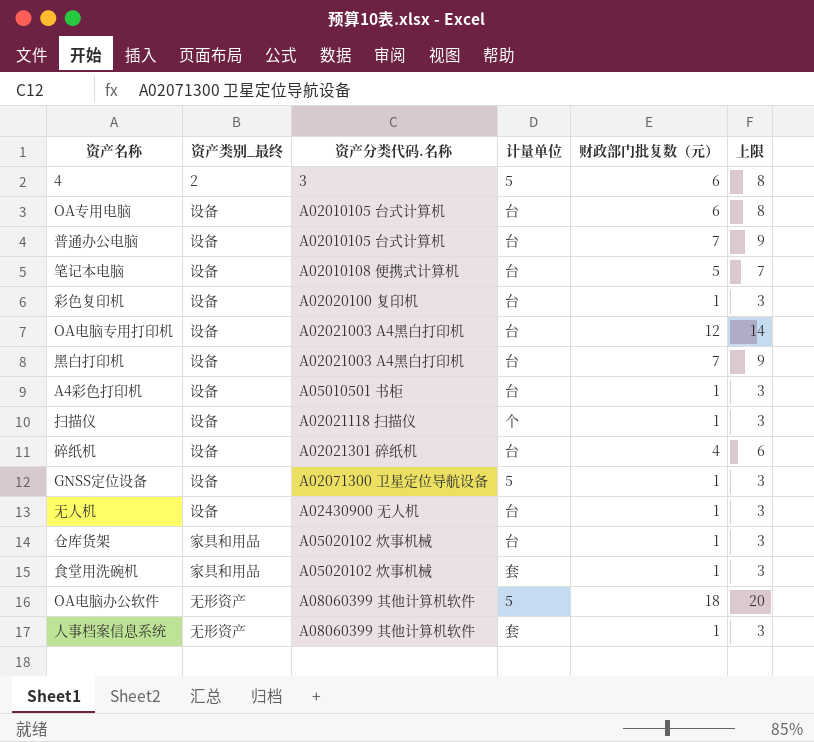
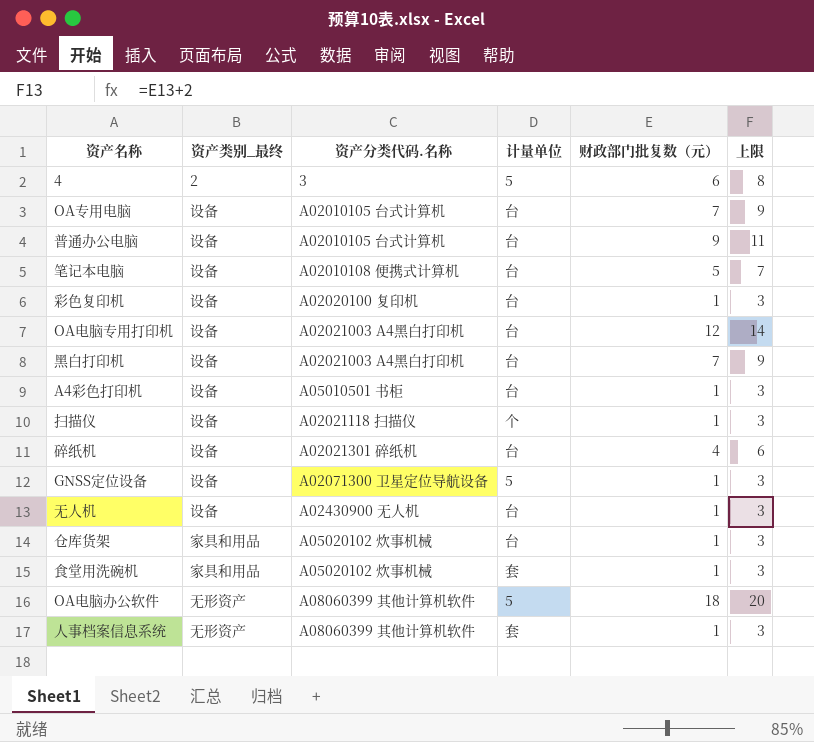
OA专用电脑 | 财政部门批复数（元）: 6 -> 7
OA专用电脑 | 上限: 8 -> 9
普通办公电脑 | 财政部门批复数（元）: 7 -> 9
普通办公电脑 | 上限: 9 -> 11

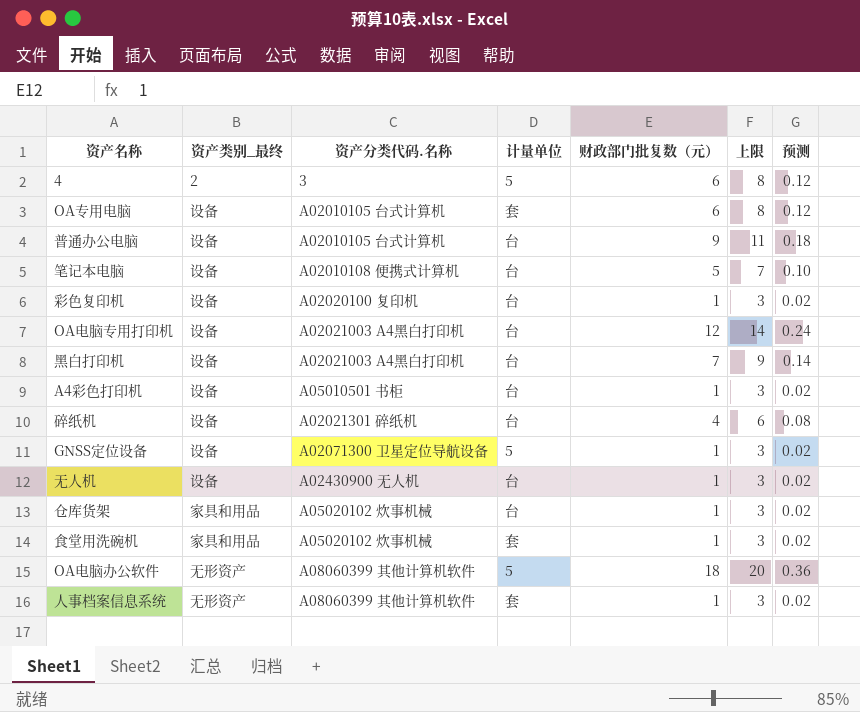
column 预测 | formula: none -> [财政部门批复数（元）] * 0.02
row 扫描仪: 设备 | A02021118 扫描仪 | 个 | 1 | 3 -> none
OA专用电脑 | 计量单位: 台 -> 套
OA专用电脑 | 财政部门批复数（元）: 7 -> 6
OA专用电脑 | 上限: 9 -> 8

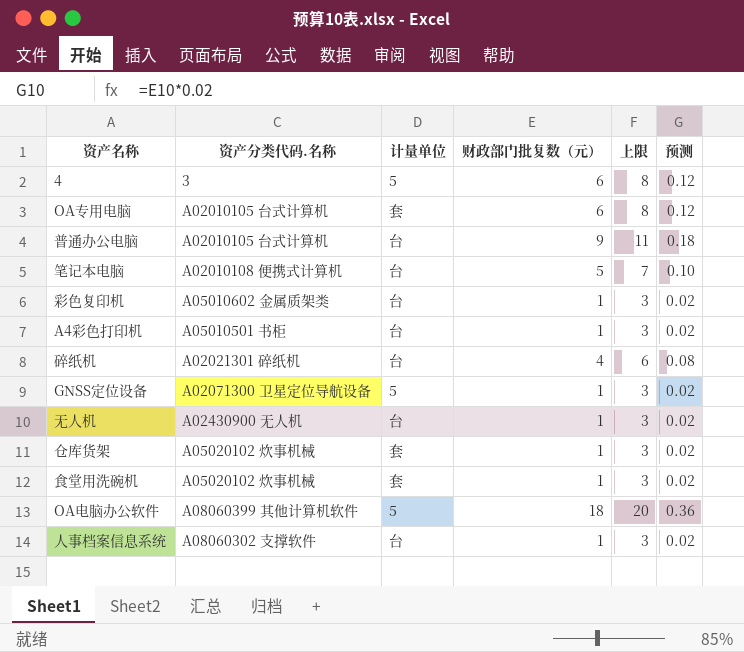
column 资产类别_最终 | position: 2 -> none
row OA电脑专用打印机: 设备 | A02021003 A4黑白打印机 | 台 | 12 | 14 | 0.24 -> none
row 黑白打印机: 设备 | A02021003 A4黑白打印机 | 台 | 7 | 9 | 0.14 -> none
彩色复印机 | 资产分类代码.名称: A02020100 复印机 -> A05010602 金属质架类
仓库货架 | 计量单位: 台 -> 套
人事档案信息系统 | 资产分类代码.名称: A08060399 其他计算机软件 -> A08060302 支撑软件
人事档案信息系统 | 计量单位: 套 -> 台

